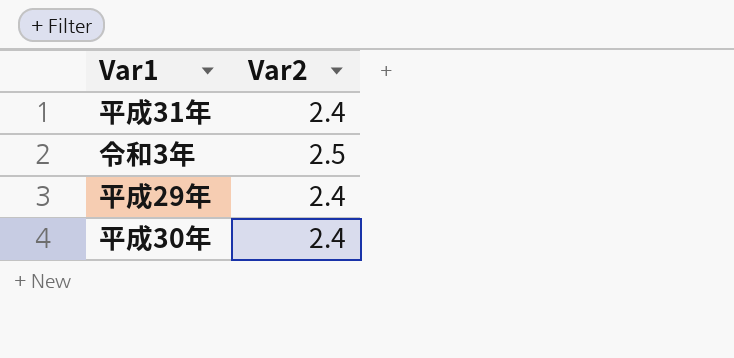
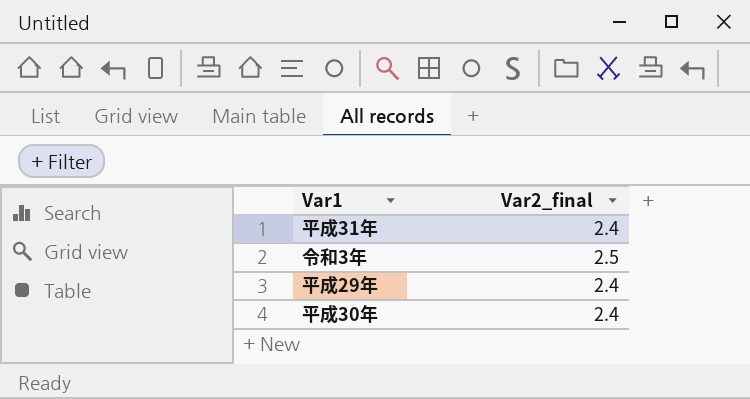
column name: Var2 -> Var2_final

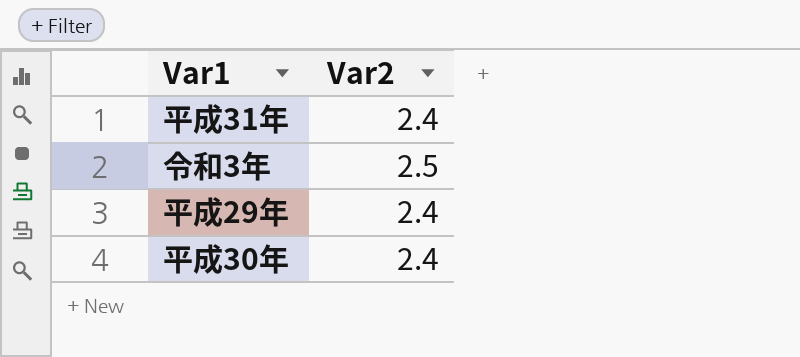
column name: Var2_final -> Var2

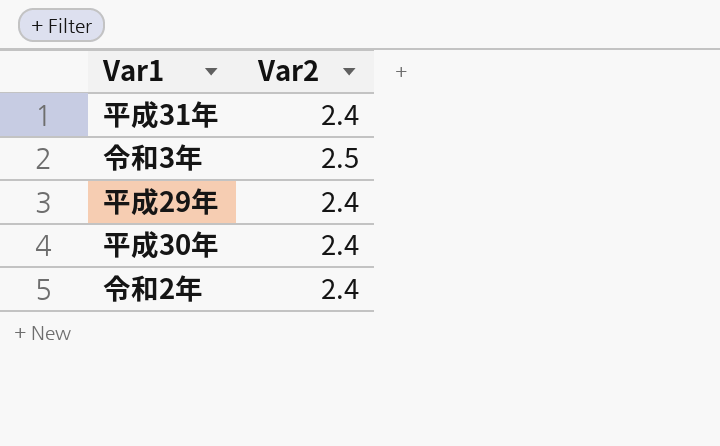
row 令和2年: none -> 2.4

